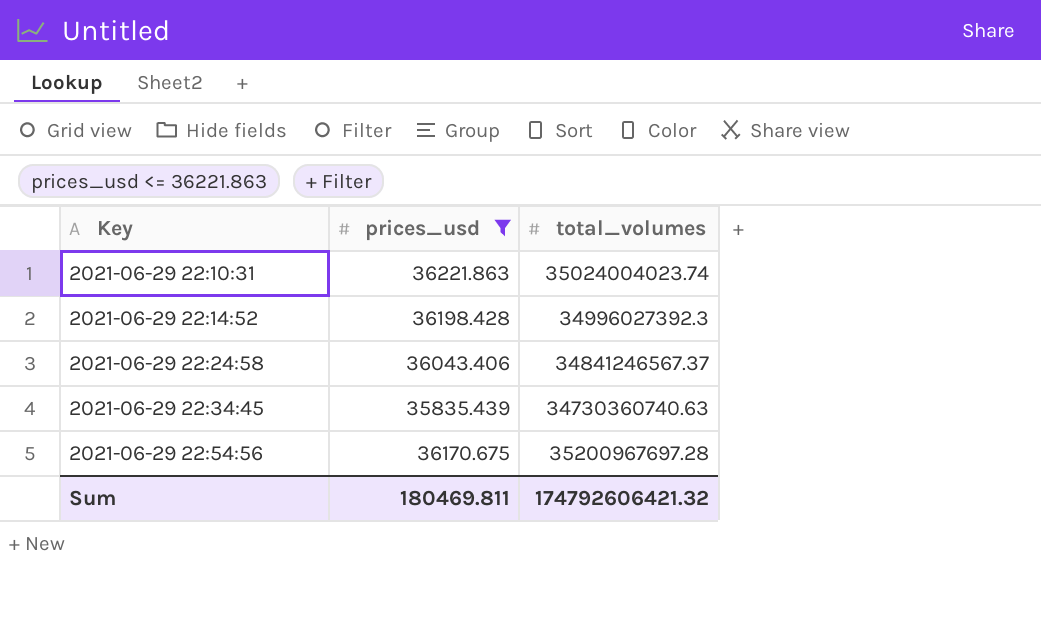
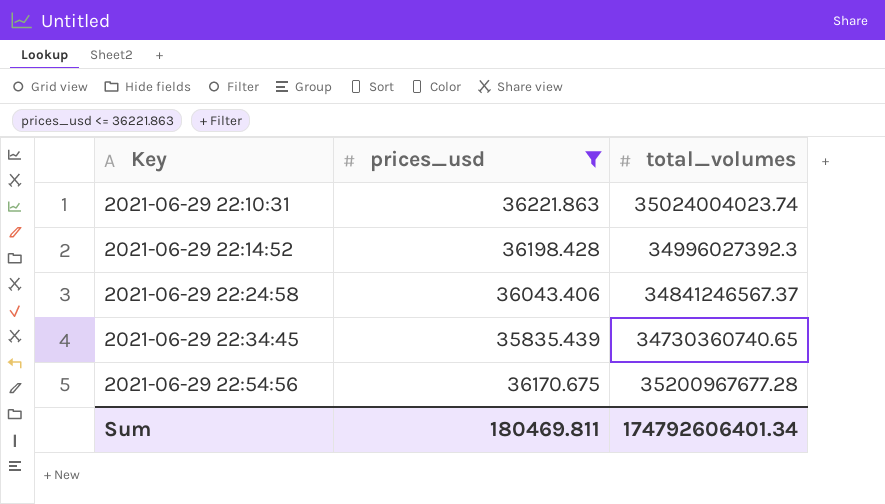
2021-06-29 22:34:45 | total_volumes: 34730360740.63 -> 34730360740.65
2021-06-29 22:54:56 | total_volumes: 35200967697.28 -> 35200967677.28
Sum | total_volumes: 174792606421.32 -> 174792606401.34

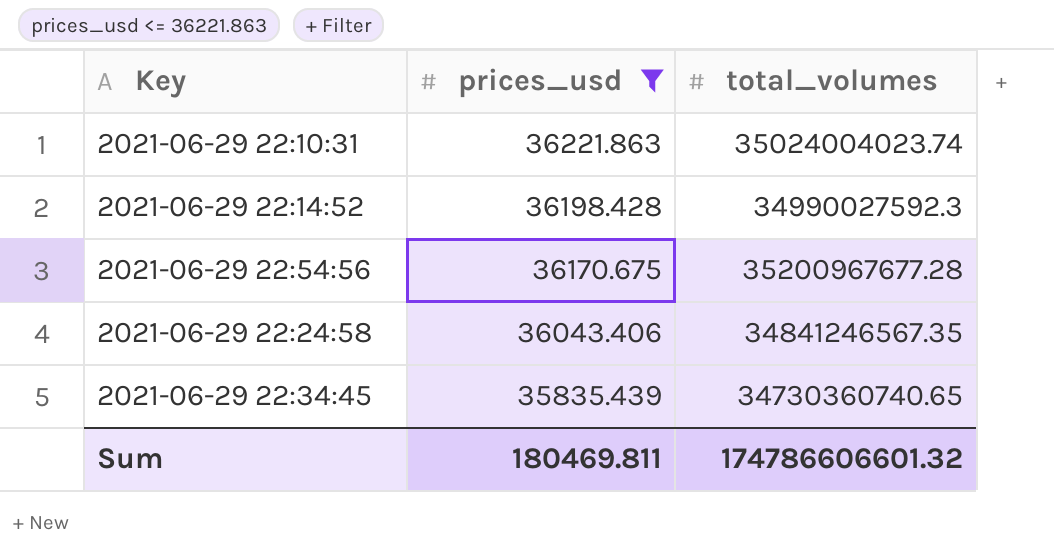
row order: Key ascending -> prices_usd descending
2021-06-29 22:14:52 | total_volumes: 34996027392.3 -> 34990027592.3
2021-06-29 22:24:58 | total_volumes: 34841246567.37 -> 34841246567.35
Sum | total_volumes: 174792606401.34 -> 174786606601.32

